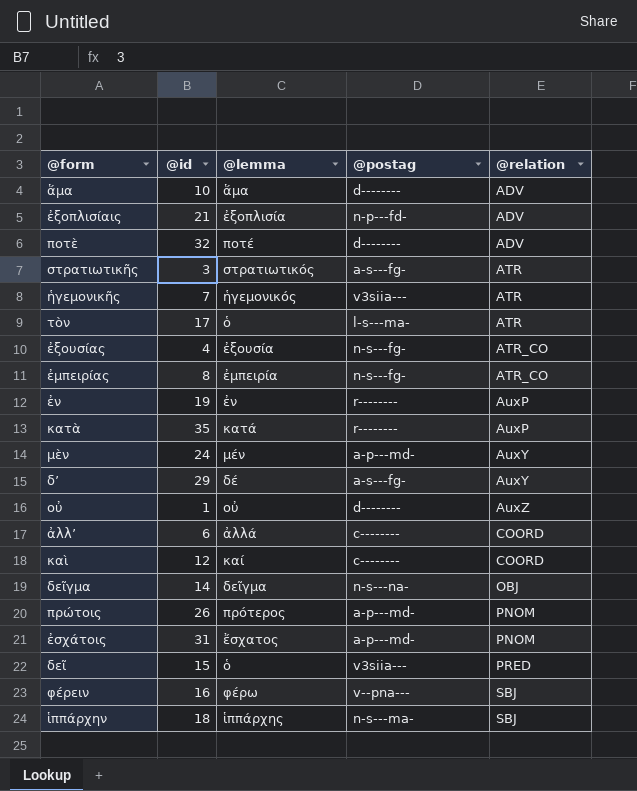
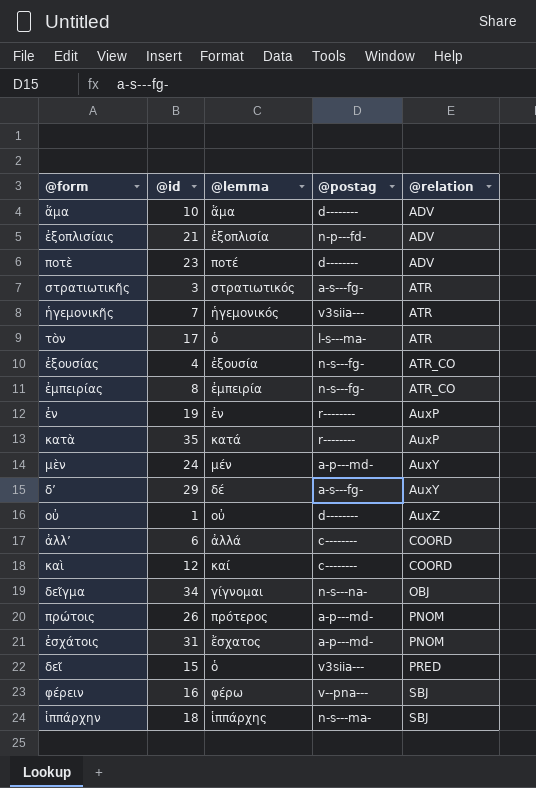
ποτὲ | @id: 32 -> 23
δεῖγμα | @id: 14 -> 34
δεῖγμα | @lemma: δεῖγμα -> γίγνομαι

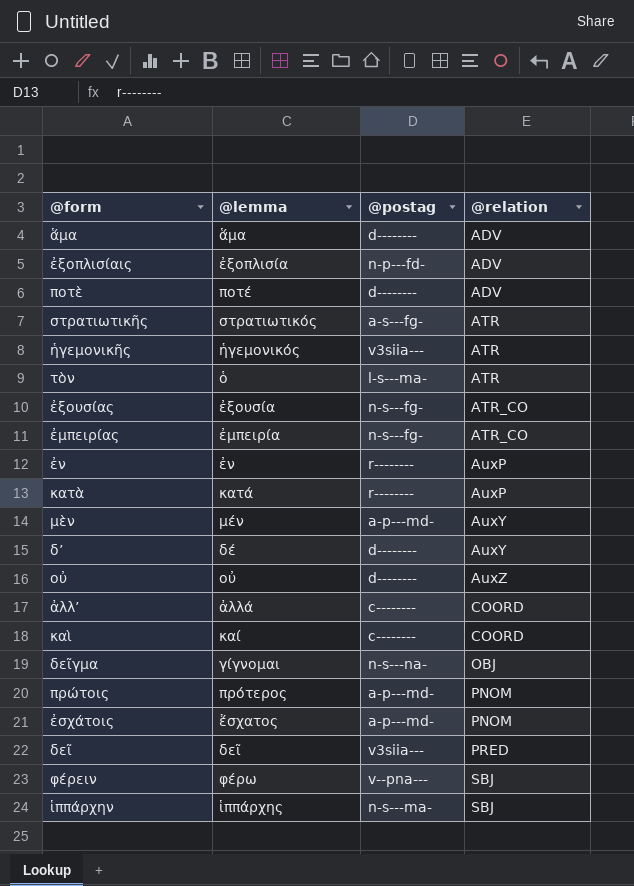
column @id | position: 2 -> none
δʼ | @postag: a-s---fg- -> d--------
δεῖ | @lemma: ὁ -> δεῖ

